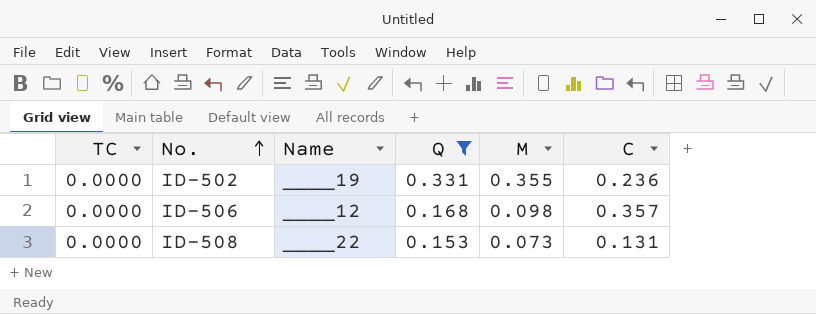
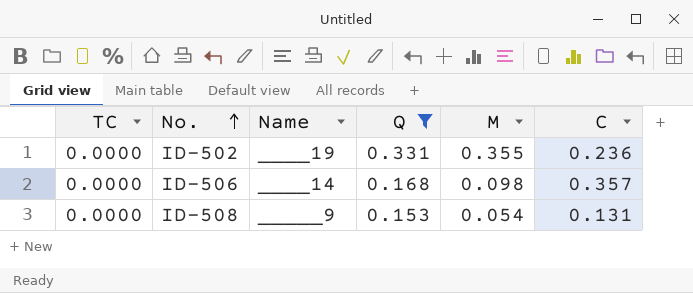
ID-506 | Name: ____12 -> ____14
ID-508 | Name: ____22 -> _____9
ID-508 | M: 0.073 -> 0.054

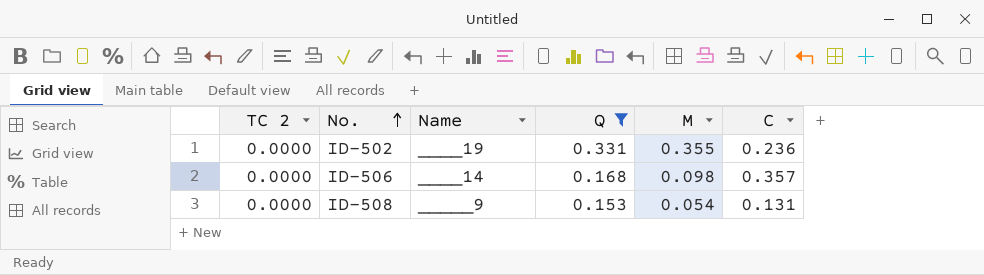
column name: TC -> TC 2

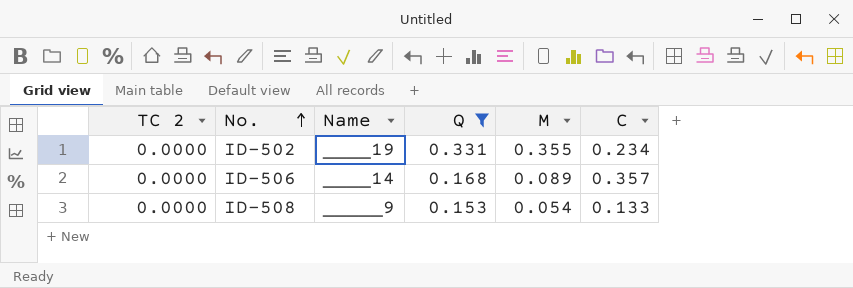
ID-502 | C: 0.236 -> 0.234
ID-506 | M: 0.098 -> 0.089
ID-508 | C: 0.131 -> 0.133

